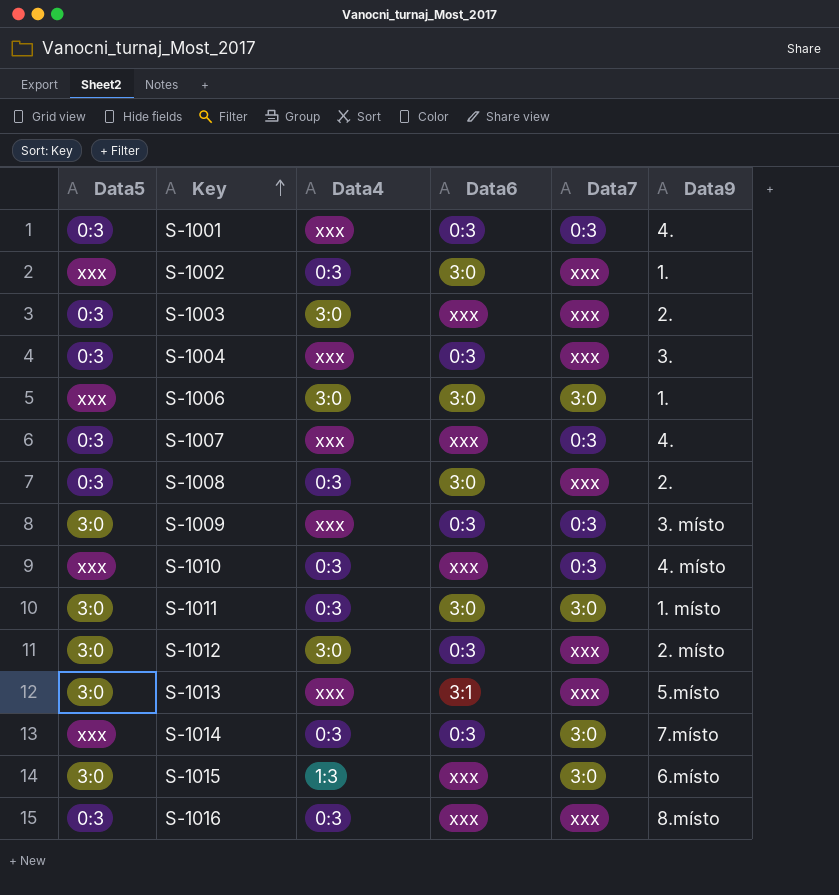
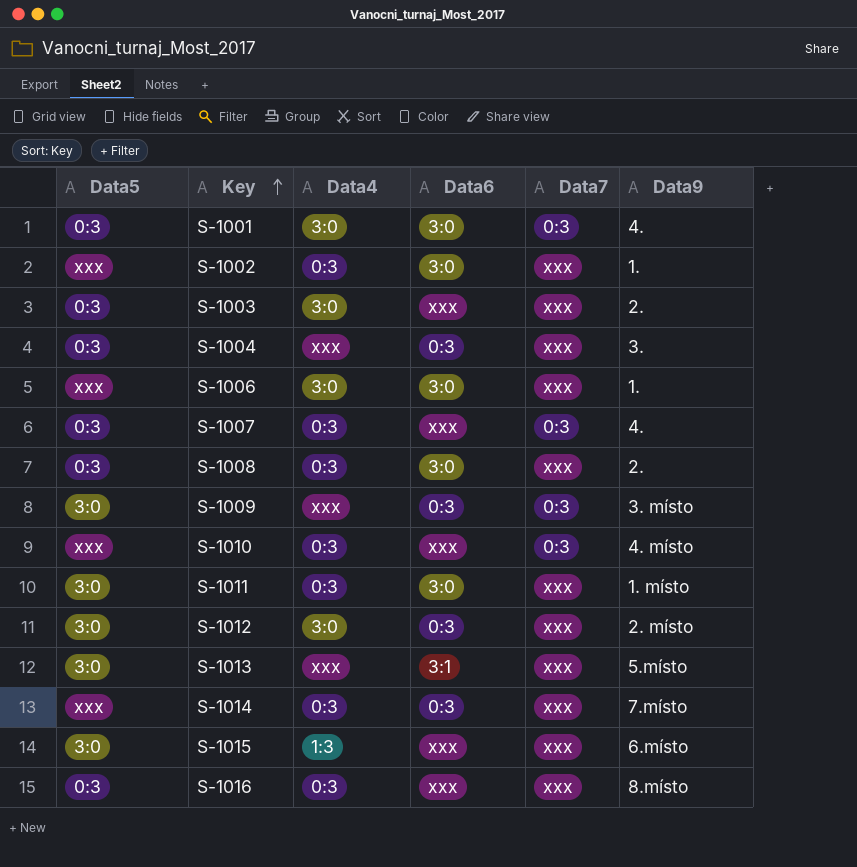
S-1001 | Data4: xxx -> 3:0
S-1001 | Data6: 0:3 -> 3:0
S-1006 | Data7: 3:0 -> xxx
S-1007 | Data4: xxx -> 0:3
S-1011 | Data7: 3:0 -> xxx
S-1014 | Data7: 3:0 -> xxx
S-1015 | Data7: 3:0 -> xxx

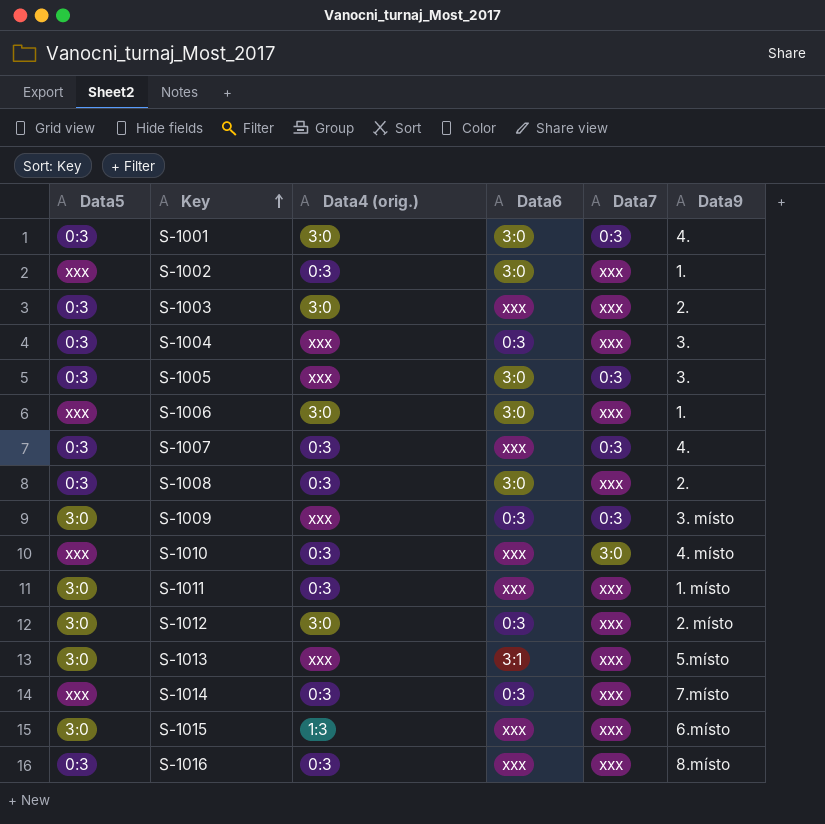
column name: Data4 -> Data4 (orig.)
row S-1005: none -> 0:3 | xxx | 3:0 | 0:3 | 3.
S-1010 | Data7: 0:3 -> 3:0
S-1011 | Data6: 3:0 -> xxx

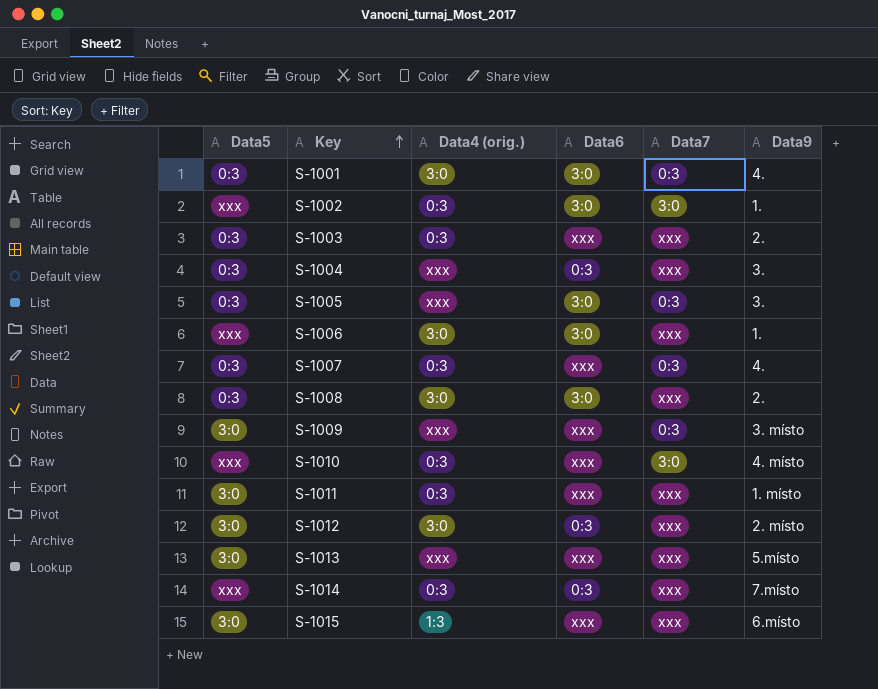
row S-1016: 0:3 | 0:3 | xxx | xxx | 8.místo -> none
S-1002 | Data7: xxx -> 3:0
S-1003 | Data4 (orig.): 3:0 -> 0:3
S-1008 | Data4 (orig.): 0:3 -> 3:0
S-1009 | Data6: 0:3 -> xxx
S-1013 | Data6: 3:1 -> xxx

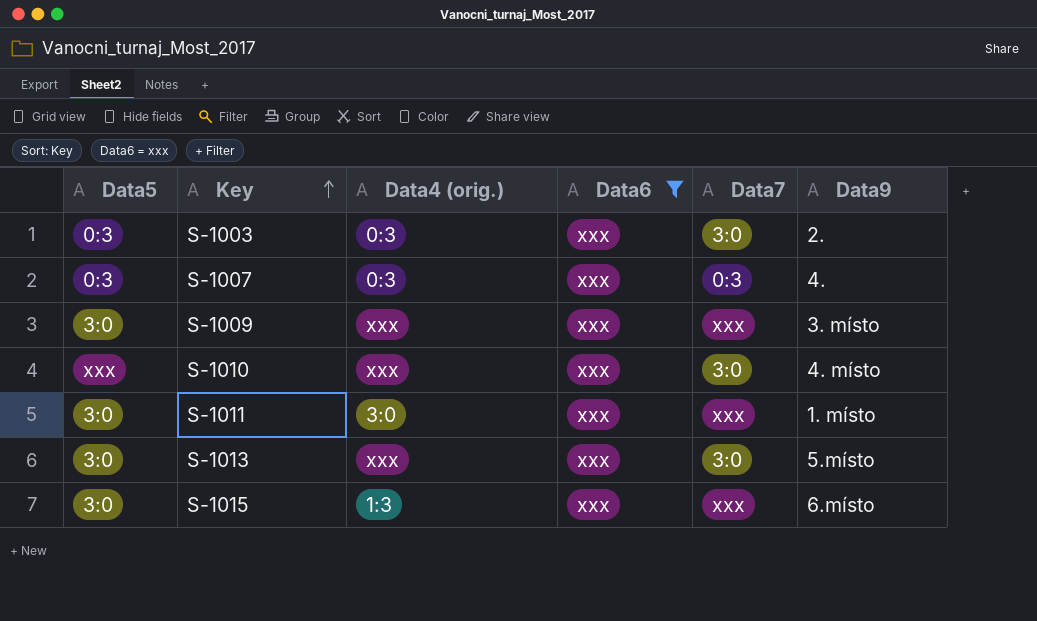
filter: none -> Data6 = xxx
S-1003 | Data7: xxx -> 3:0
S-1009 | Data7: 0:3 -> xxx
S-1010 | Data4 (orig.): 0:3 -> xxx
S-1011 | Data4 (orig.): 0:3 -> 3:0
S-1013 | Data7: xxx -> 3:0

